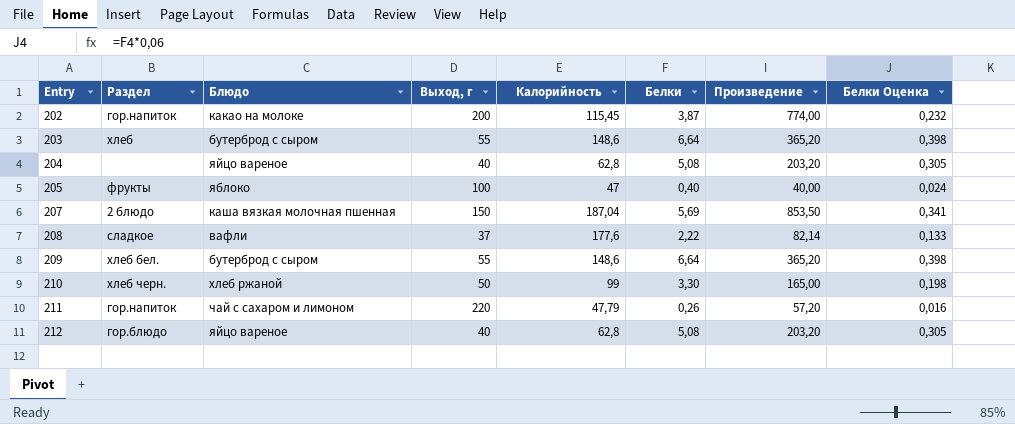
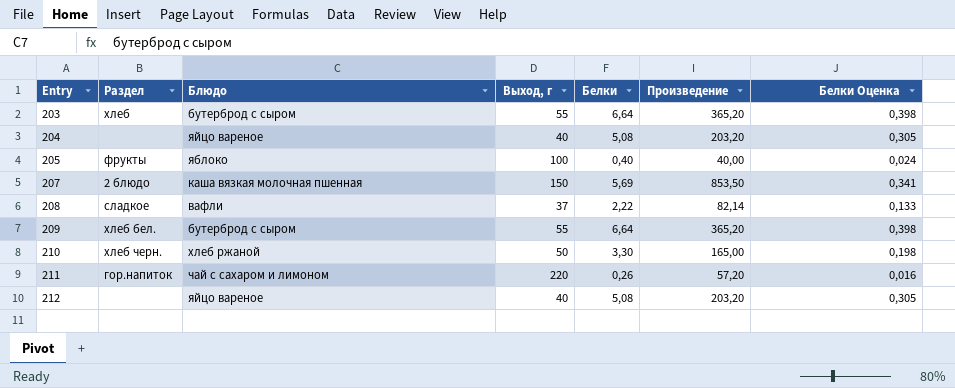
column Калорийность | position: 5 -> none
row 202: гор.напиток | какао на молоке | 200 | 115,45 | 3,87 | 774,00 | 0,232 -> none
212 | Раздел: гор.блюдо -> none

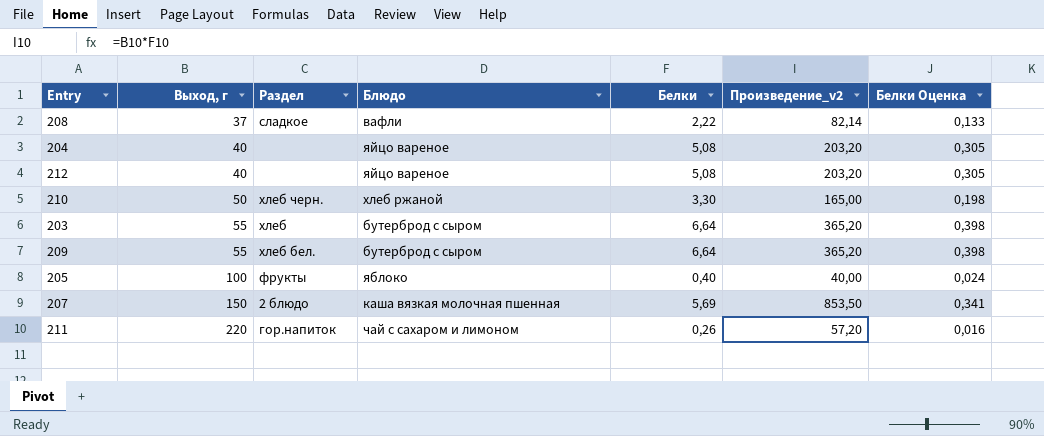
row order: Entry ascending -> Выход, г ascending
column Выход, г | position: 4 -> 2
column name: Произведение -> Произведение_v2

